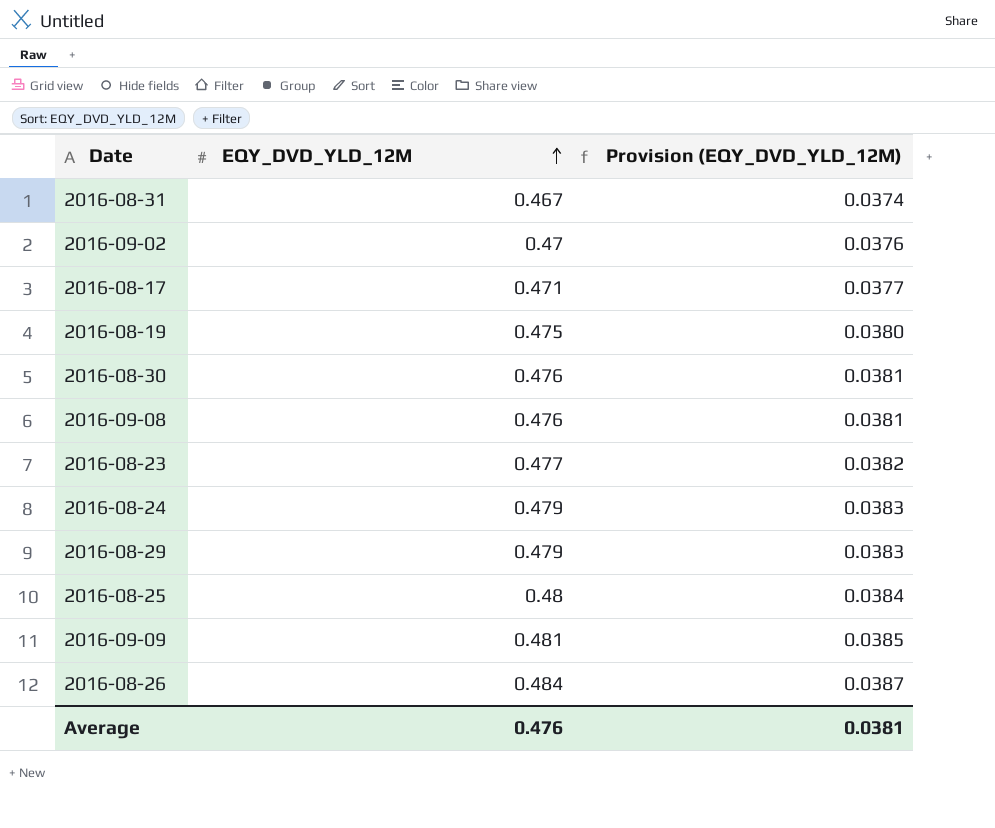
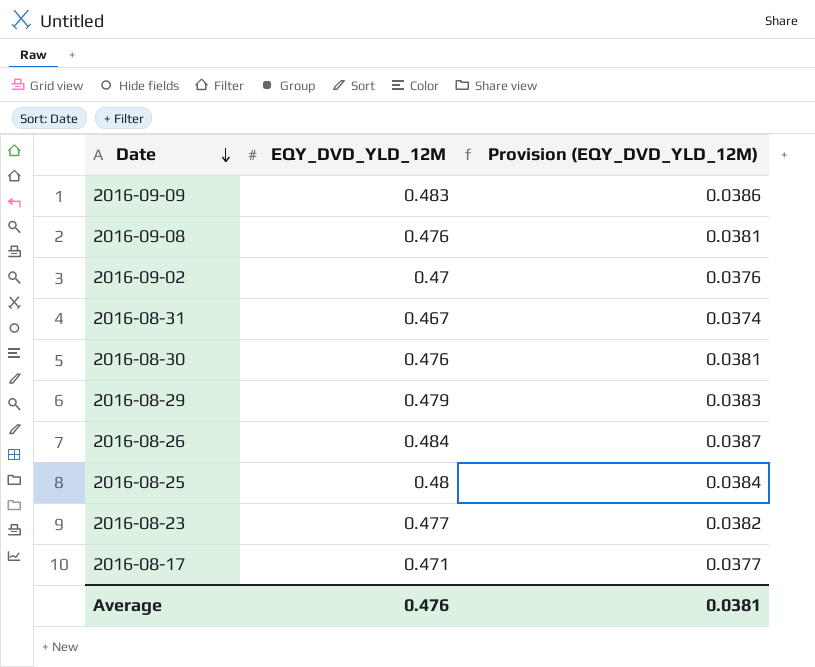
row order: EQY_DVD_YLD_12M ascending -> Date descending
row 2016-08-19: 0.475 | 0.0380 -> none
row 2016-08-24: 0.479 | 0.0383 -> none
2016-09-09 | EQY_DVD_YLD_12M: 0.481 -> 0.483
2016-09-09 | Provision (EQY_DVD_YLD_12M): 0.0385 -> 0.0386

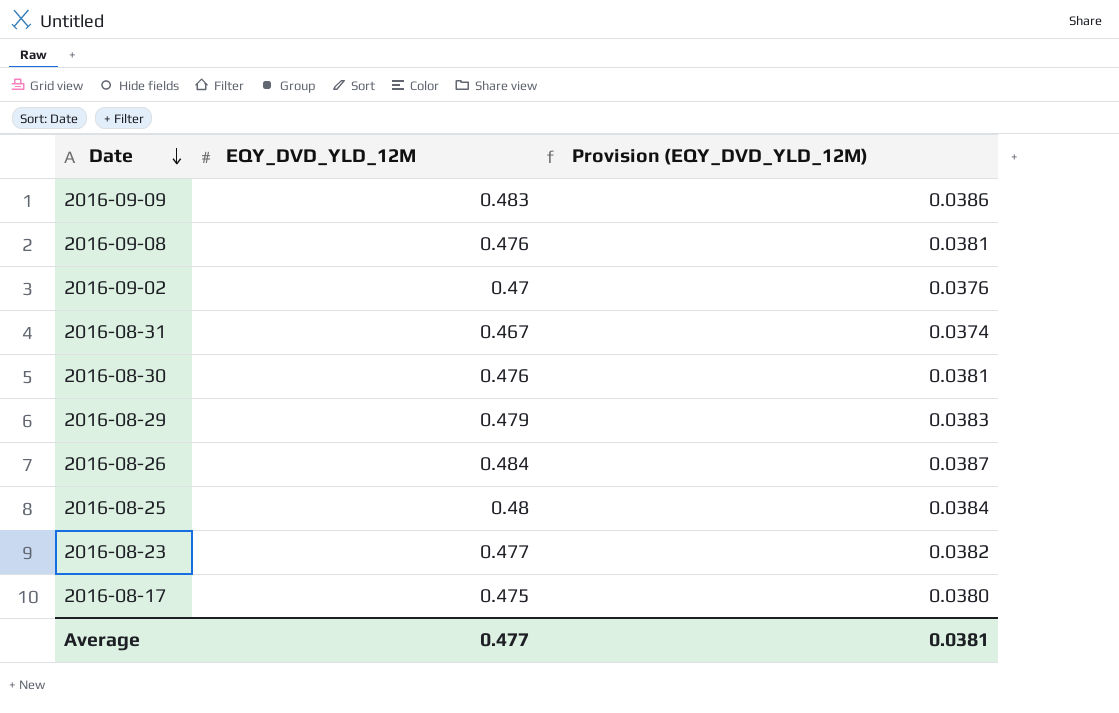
2016-08-17 | EQY_DVD_YLD_12M: 0.471 -> 0.475
2016-08-17 | Provision (EQY_DVD_YLD_12M): 0.0377 -> 0.0380
Average | EQY_DVD_YLD_12M: 0.476 -> 0.477

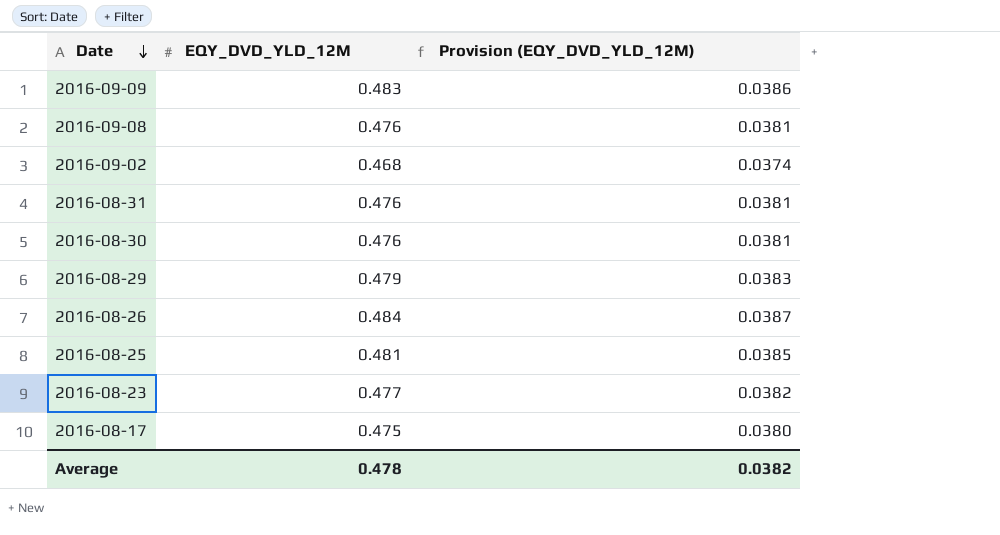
2016-09-02 | EQY_DVD_YLD_12M: 0.47 -> 0.468
2016-09-02 | Provision (EQY_DVD_YLD_12M): 0.0376 -> 0.0374
2016-08-31 | EQY_DVD_YLD_12M: 0.467 -> 0.476
2016-08-31 | Provision (EQY_DVD_YLD_12M): 0.0374 -> 0.0381
2016-08-25 | EQY_DVD_YLD_12M: 0.48 -> 0.481
2016-08-25 | Provision (EQY_DVD_YLD_12M): 0.0384 -> 0.0385
Average | EQY_DVD_YLD_12M: 0.477 -> 0.478
Average | Provision (EQY_DVD_YLD_12M): 0.0381 -> 0.0382

